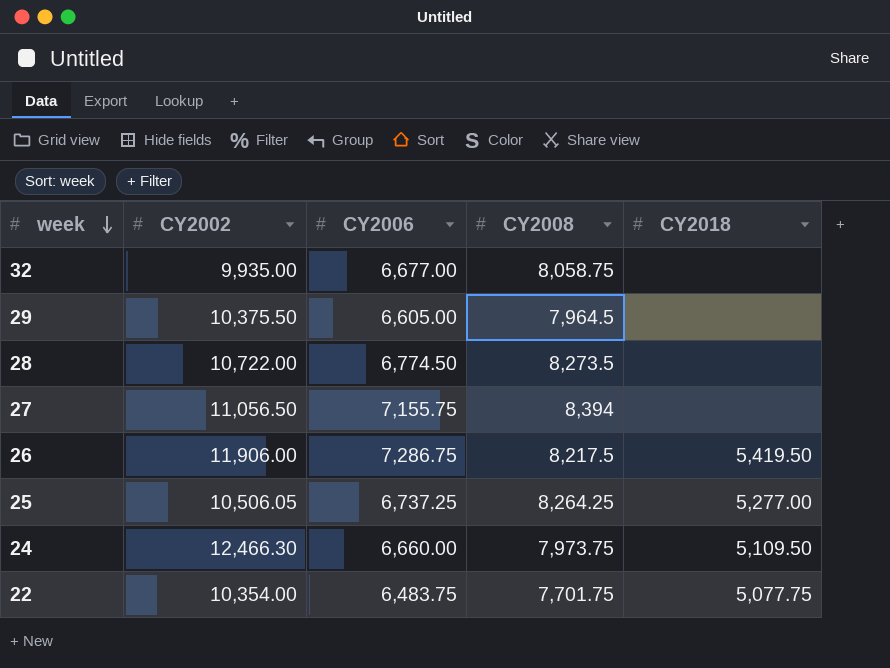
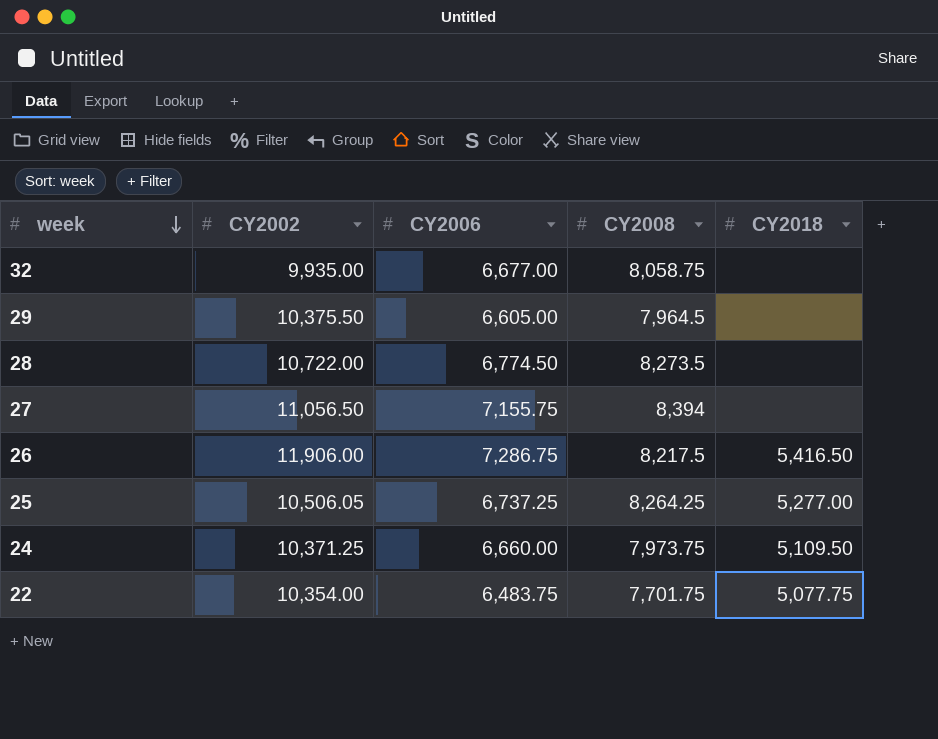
26 | CY2018: 5,419.50 -> 5,416.50
24 | CY2002: 12,466.30 -> 10,371.25

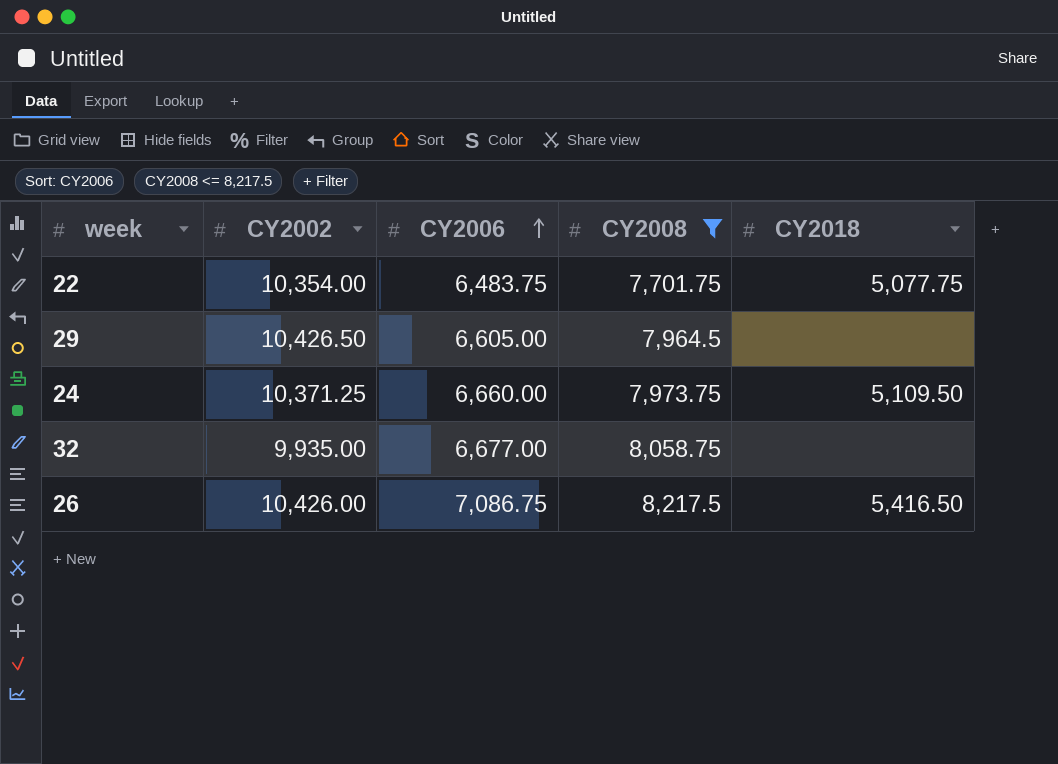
filter: none -> CY2008 <= 8,217.5
row order: week descending -> CY2006 ascending
29 | CY2002: 10,375.50 -> 10,426.50
26 | CY2002: 11,906.00 -> 10,426.00
26 | CY2006: 7,286.75 -> 7,086.75

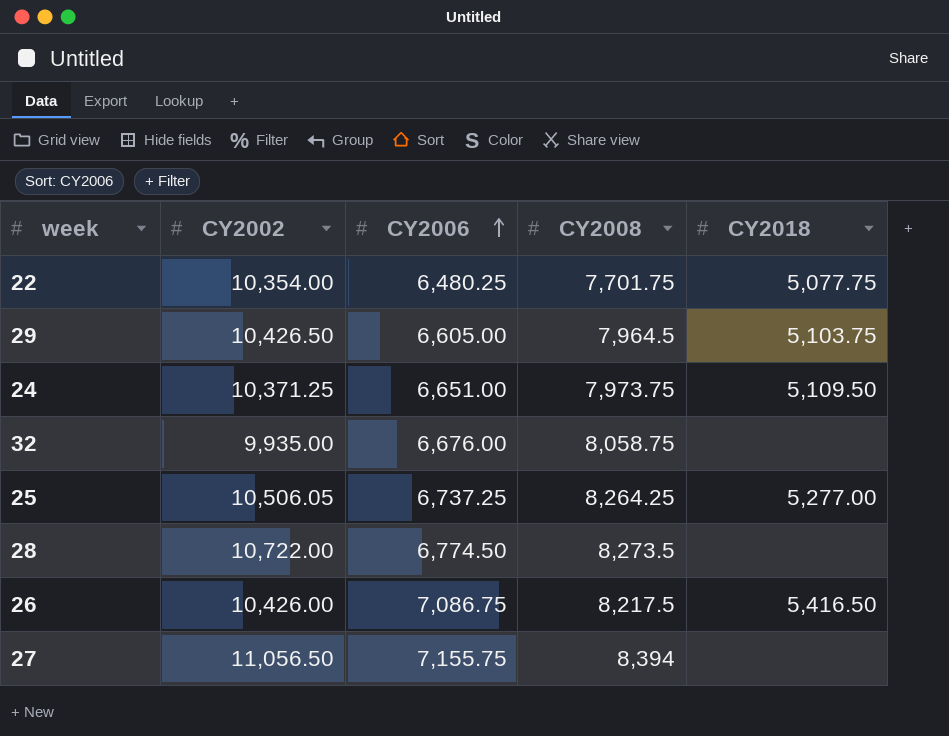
filter: CY2008 <= 8,217.5 -> none
22 | CY2006: 6,483.75 -> 6,480.25
29 | CY2018: none -> 5,103.75
24 | CY2006: 6,660.00 -> 6,651.00
32 | CY2006: 6,677.00 -> 6,676.00

